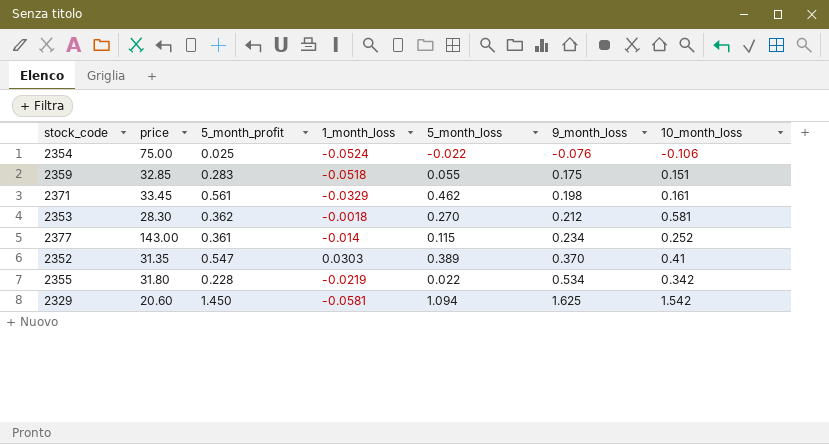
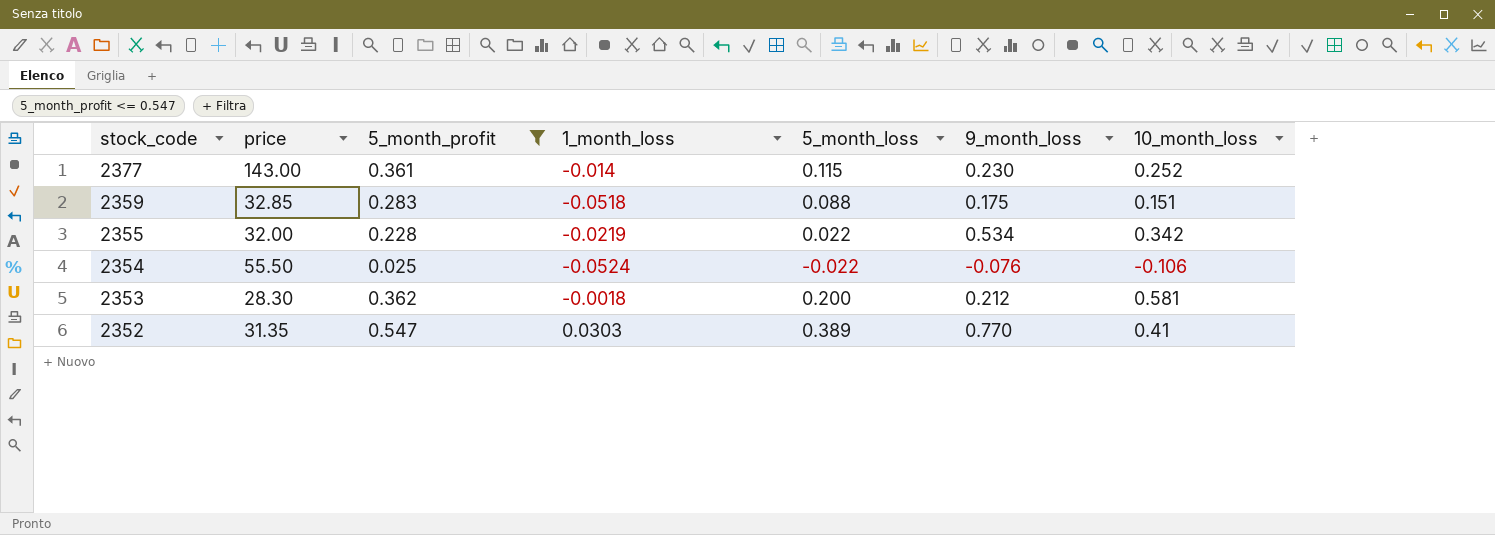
filter: none -> 5_month_profit <= 0.547
row order: 9_month_loss ascending -> stock_code descending
2377 | 9_month_loss: 0.234 -> 0.230
2359 | 5_month_loss: 0.055 -> 0.088
2355 | price: 31.80 -> 32.00
2354 | price: 75.00 -> 55.50
2353 | 5_month_loss: 0.270 -> 0.200
2352 | 9_month_loss: 0.370 -> 0.770

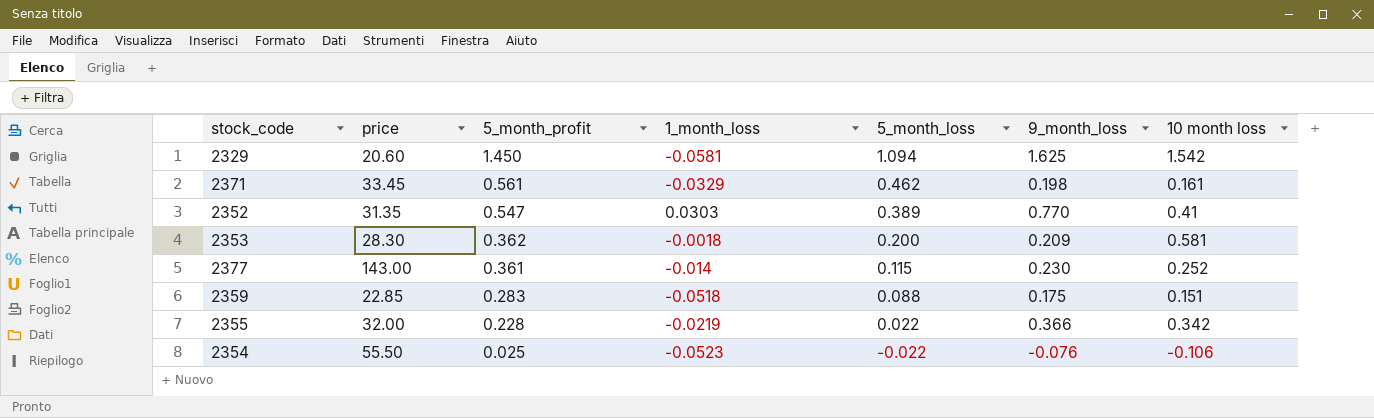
filter: 5_month_profit <= 0.547 -> none
row order: stock_code descending -> 5_month_profit descending
column name: 10_month_loss -> 10 month loss
2353 | 9_month_loss: 0.212 -> 0.209
2359 | price: 32.85 -> 22.85
2355 | 9_month_loss: 0.534 -> 0.366
2354 | 1_month_loss: -0.0524 -> -0.0523

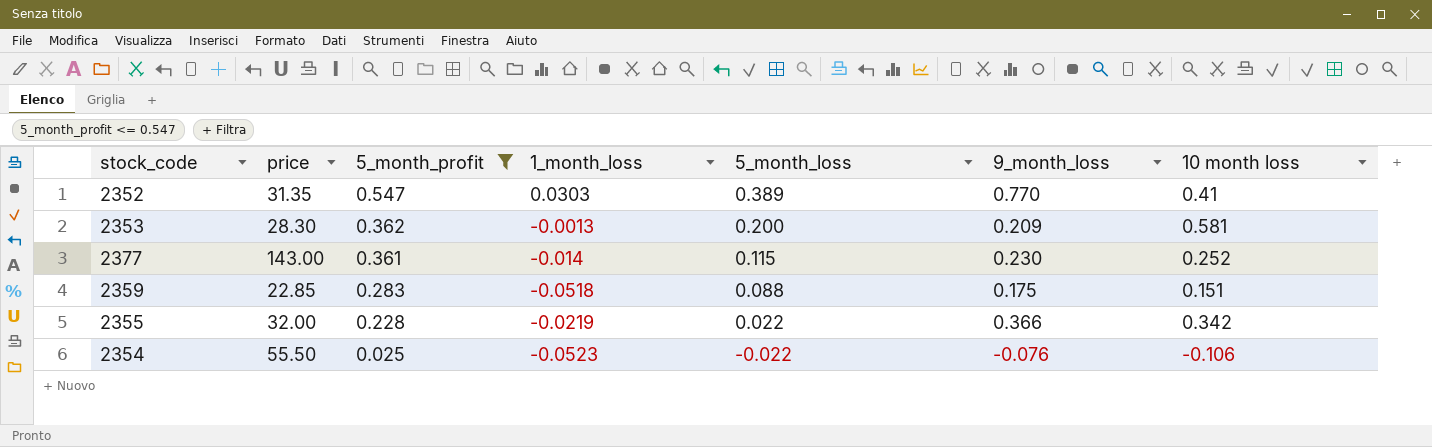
filter: none -> 5_month_profit <= 0.547
2353 | 1_month_loss: -0.0018 -> -0.0013

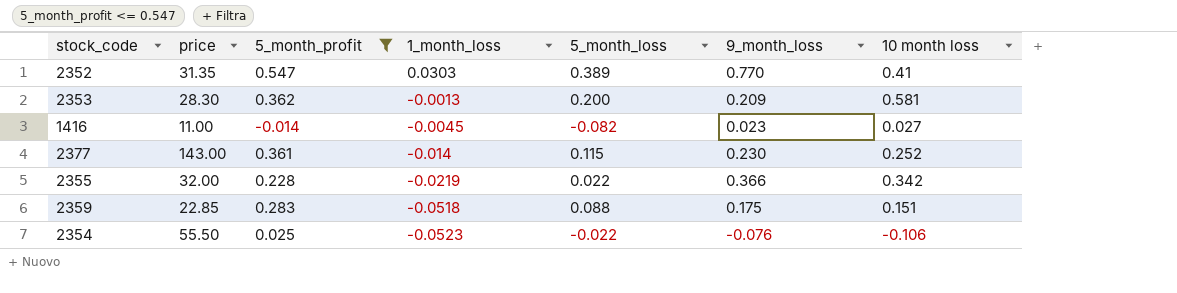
row order: 5_month_profit descending -> 1_month_loss descending
row 1416: none -> 11.00 | -0.014 | -0.0045 | -0.082 | 0.023 | 0.027

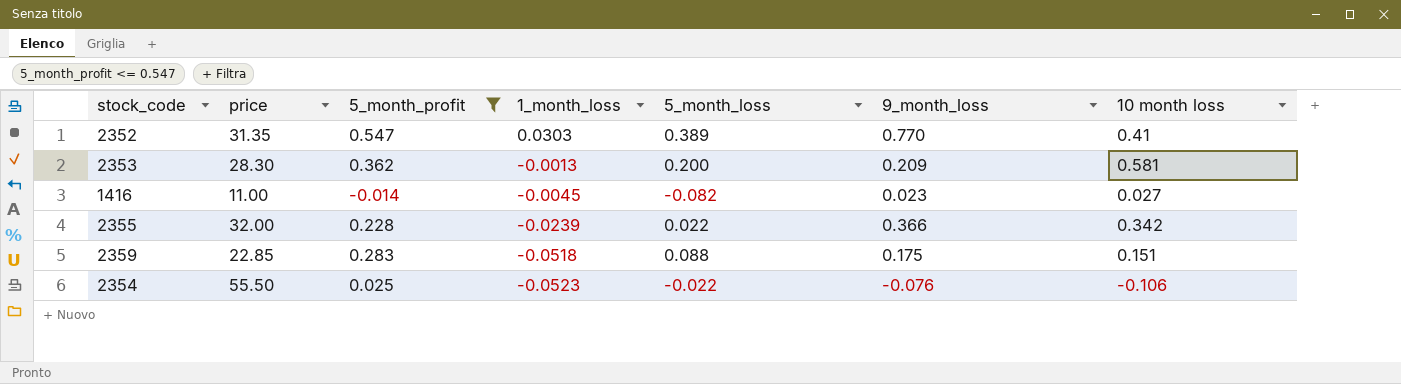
row 2377: 143.00 | 0.361 | -0.014 | 0.115 | 0.230 | 0.252 -> none
2355 | 1_month_loss: -0.0219 -> -0.0239

